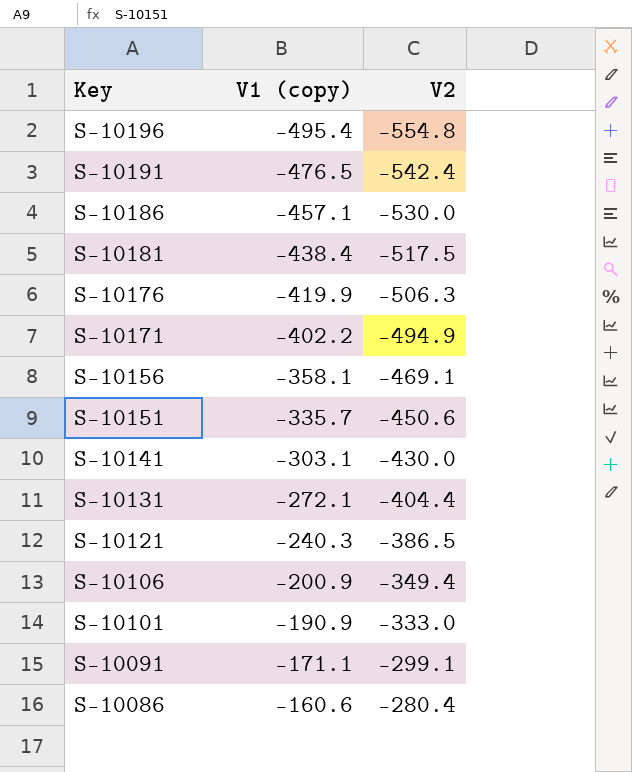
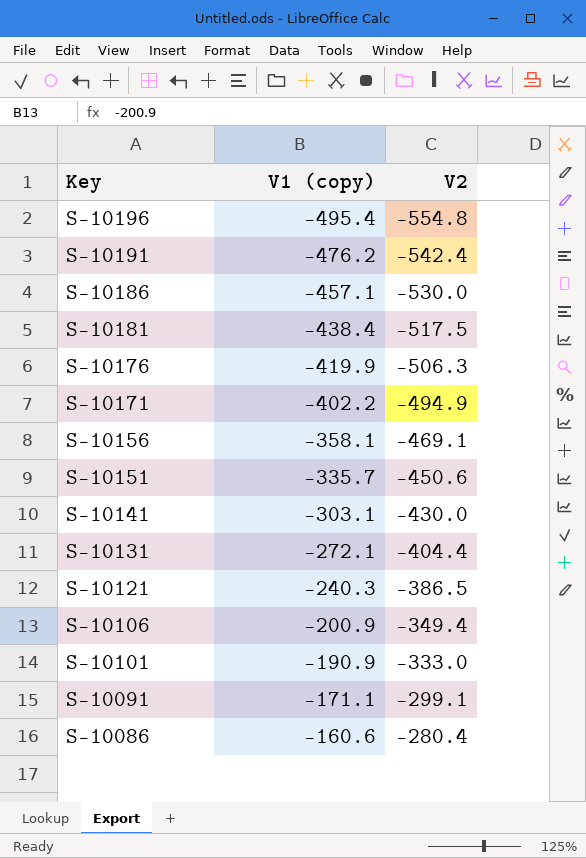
S-10191 | V1 (copy): -476.5 -> -476.2

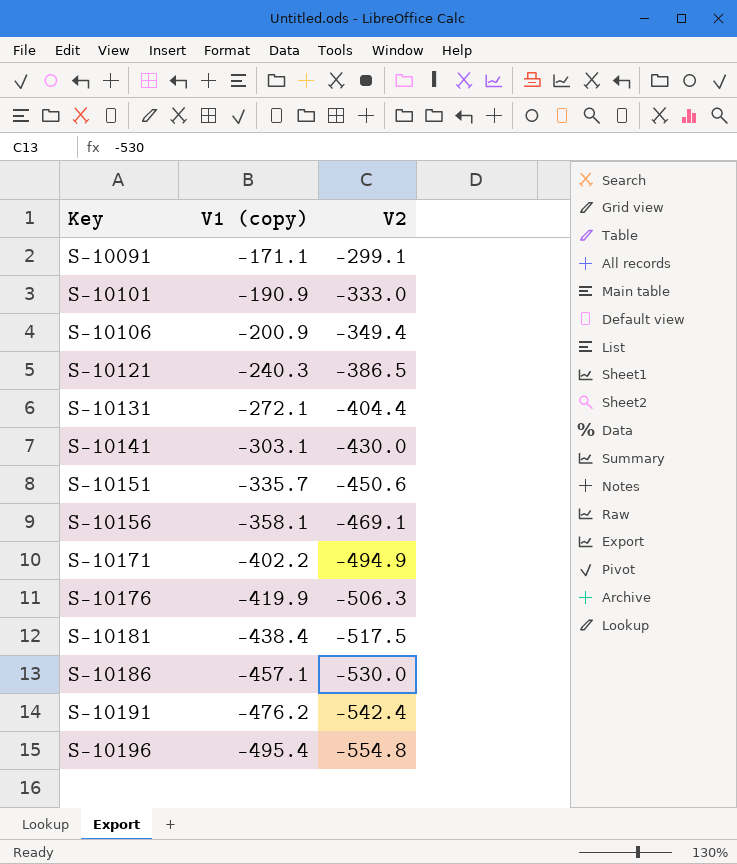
row order: Key descending -> Key ascending
row S-10086: -160.6 | -280.4 -> none

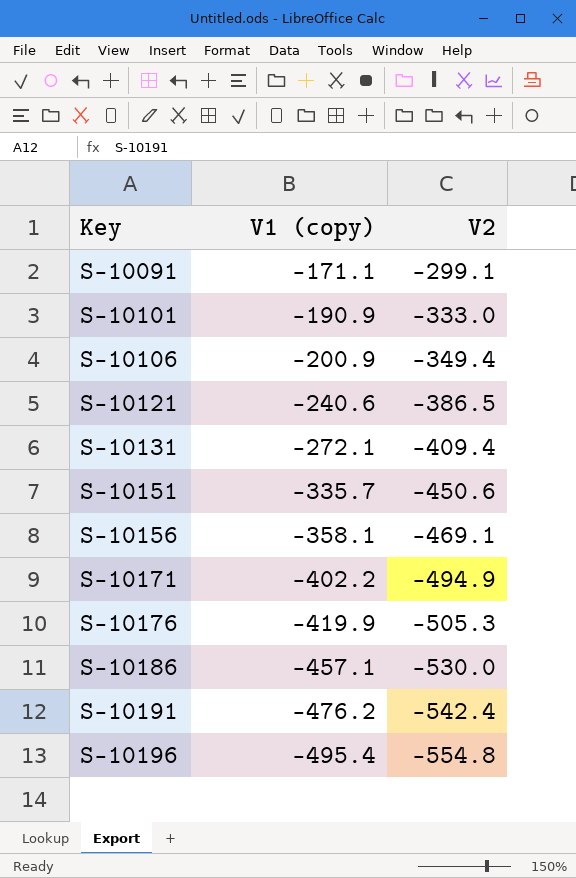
row S-10141: -303.1 | -430.0 -> none
row S-10181: -438.4 | -517.5 -> none
S-10121 | V1 (copy): -240.3 -> -240.6
S-10131 | V2: -404.4 -> -409.4
S-10176 | V2: -506.3 -> -505.3

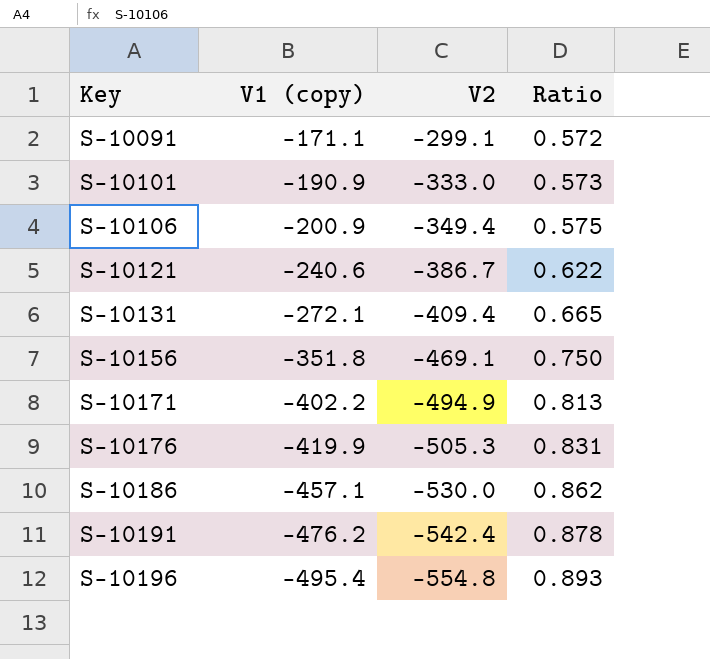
column Ratio | formula: none -> [V1 (copy)] / [V2]
row S-10151: -335.7 | -450.6 -> none
S-10121 | V2: -386.5 -> -386.7
S-10156 | V1 (copy): -358.1 -> -351.8

